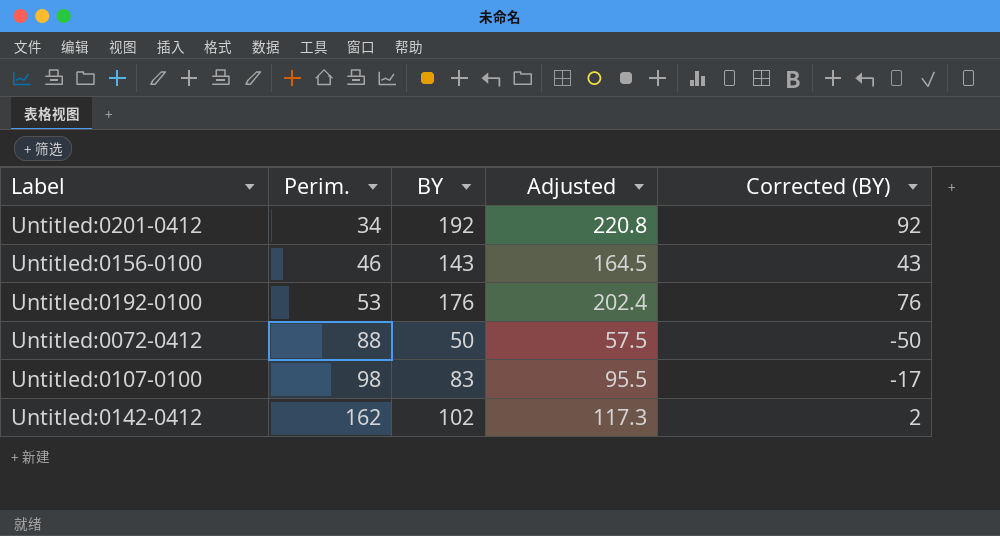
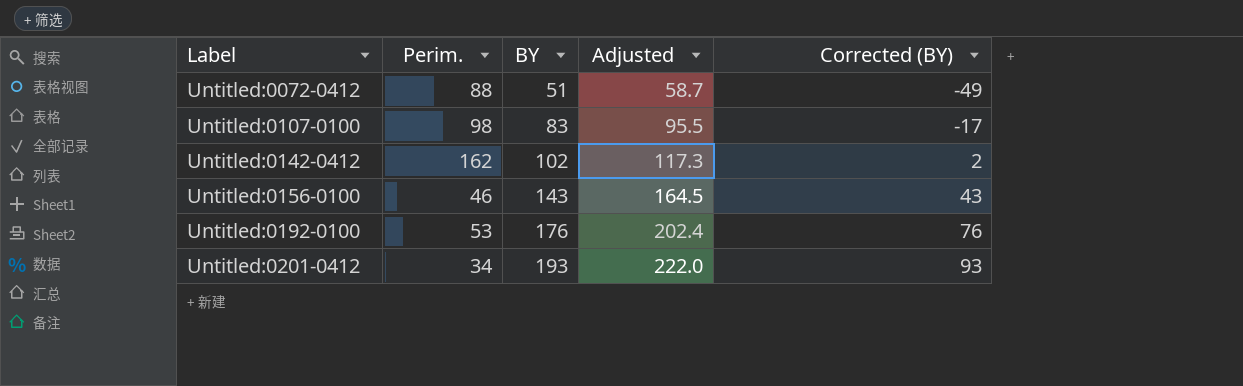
row order: Perim. ascending -> Label ascending
Untitled:0072-0412 | BY: 50 -> 51
Untitled:0072-0412 | Adjusted: 57.5 -> 58.7
Untitled:0072-0412 | Corrected (BY): -50 -> -49
Untitled:0201-0412 | BY: 192 -> 193
Untitled:0201-0412 | Adjusted: 220.8 -> 222.0
Untitled:0201-0412 | Corrected (BY): 92 -> 93

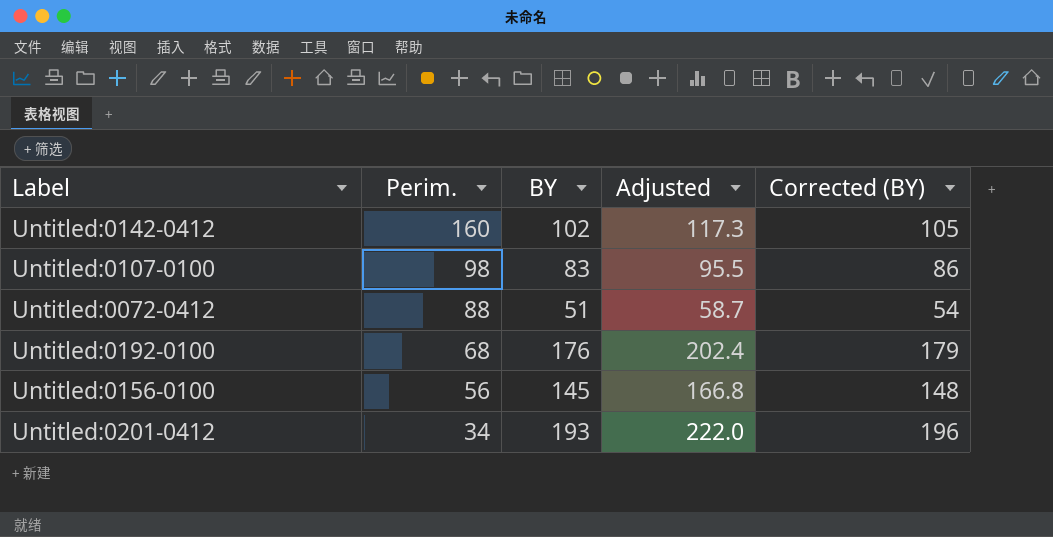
row order: Label ascending -> Perim. descending
column Corrected (BY) | formula: [BY] - 100 -> [BY] + 3
Untitled:0142-0412 | Perim.: 162 -> 160
Untitled:0192-0100 | Perim.: 53 -> 68
Untitled:0156-0100 | Perim.: 46 -> 56
Untitled:0156-0100 | BY: 143 -> 145
Untitled:0156-0100 | Adjusted: 164.5 -> 166.8

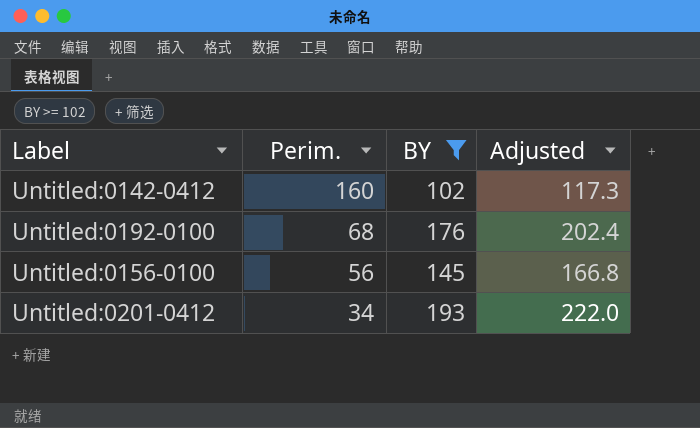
filter: none -> BY >= 102
column Corrected (BY) | formula: [BY] + 3 -> none

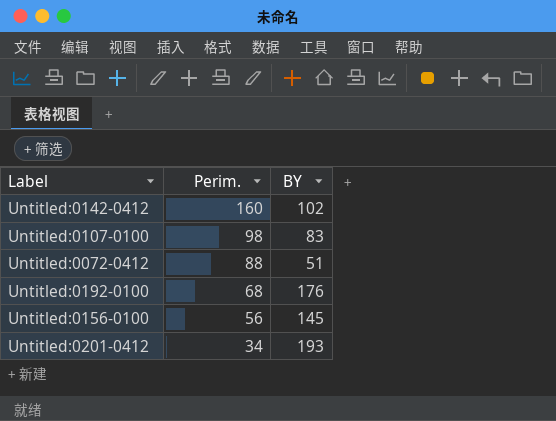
filter: BY >= 102 -> none
column Adjusted | formula: [BY] * 1.15 -> none

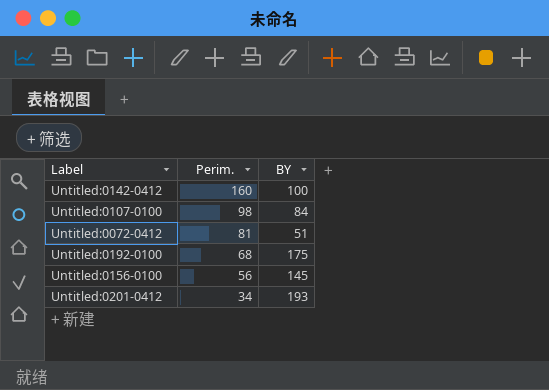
Untitled:0142-0412 | BY: 102 -> 100
Untitled:0107-0100 | BY: 83 -> 84
Untitled:0072-0412 | Perim.: 88 -> 81
Untitled:0192-0100 | BY: 176 -> 175

